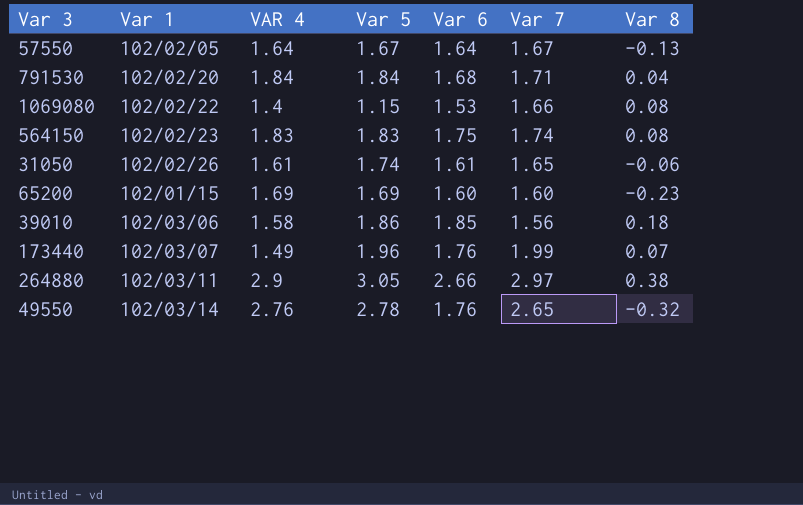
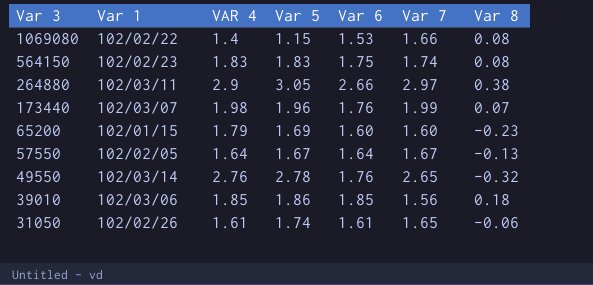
row order: none -> Var 3 descending
row 791530: 102/02/20 | 1.84 | 1.84 | 1.68 | 1.71 | 0.04 -> none
173440 | VAR 4: 1.49 -> 1.98
65200 | VAR 4: 1.69 -> 1.79
39010 | VAR 4: 1.58 -> 1.85

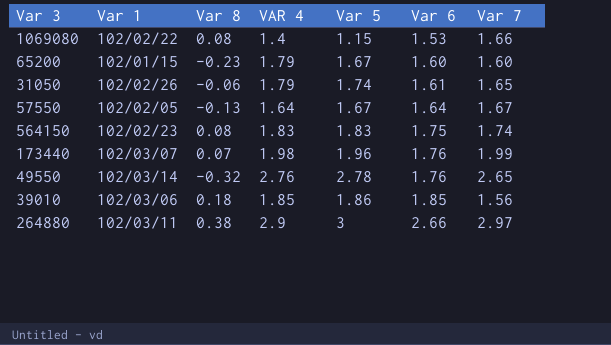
row order: Var 3 descending -> Var 6 ascending
column Var 8 | position: 7 -> 3
65200 | Var 5: 1.69 -> 1.67
31050 | VAR 4: 1.61 -> 1.79
264880 | Var 5: 3.05 -> 3

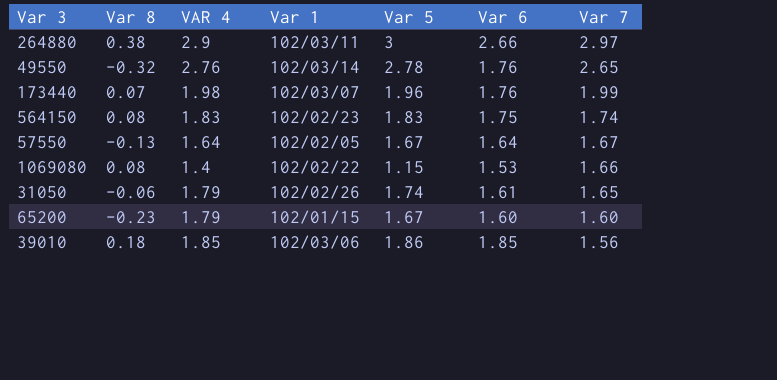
row order: Var 6 ascending -> Var 7 descending
column Var 1 | position: 2 -> 4

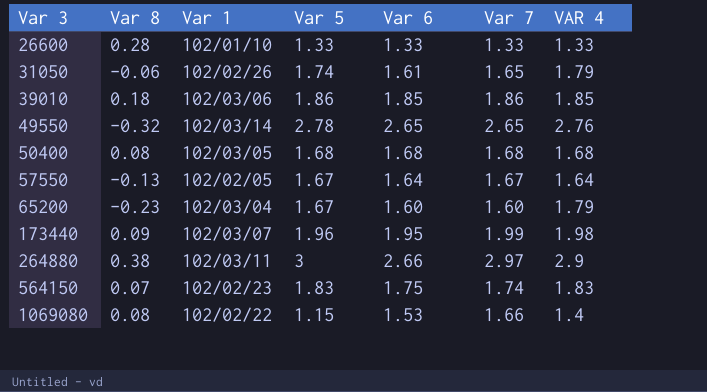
row order: Var 7 descending -> Var 3 ascending
column VAR 4 | position: 3 -> 7
row 26600: none -> 0.28 | 102/01/10 | 1.33 | 1.33 | 1.33 | 1.33
39010 | Var 7: 1.56 -> 1.86
49550 | Var 6: 1.76 -> 2.65
row 50400: none -> 0.08 | 102/03/05 | 1.68 | 1.68 | 1.68 | 1.68
65200 | Var 1: 102/01/15 -> 102/03/04
173440 | Var 8: 0.07 -> 0.09
173440 | Var 6: 1.76 -> 1.95
564150 | Var 8: 0.08 -> 0.07

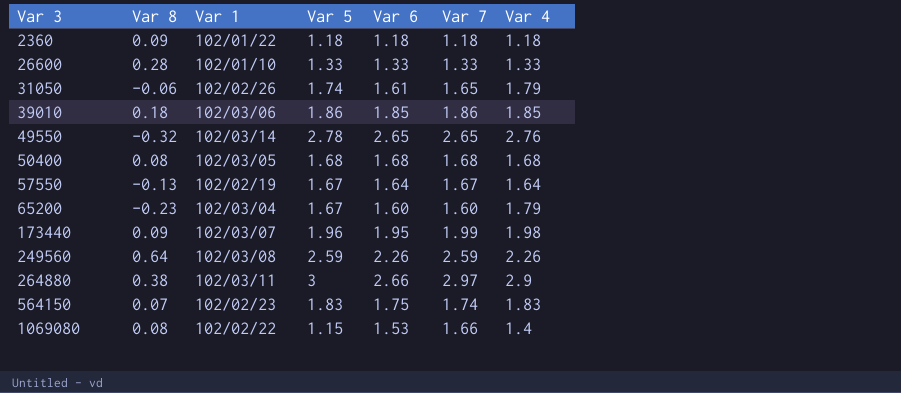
column name: VAR 4 -> Var 4
row 2360: none -> 0.09 | 102/01/22 | 1.18 | 1.18 | 1.18 | 1.18
57550 | Var 1: 102/02/05 -> 102/02/19
row 249560: none -> 0.64 | 102/03/08 | 2.59 | 2.26 | 2.59 | 2.26

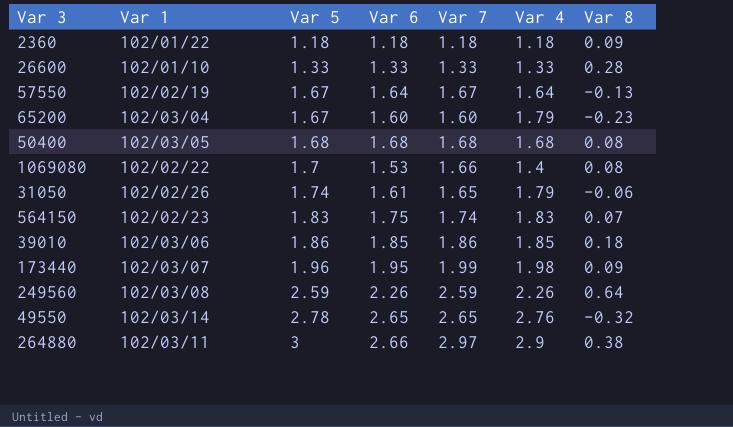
row order: Var 3 ascending -> Var 5 ascending
column Var 8 | position: 2 -> 7
1069080 | Var 5: 1.15 -> 1.7

